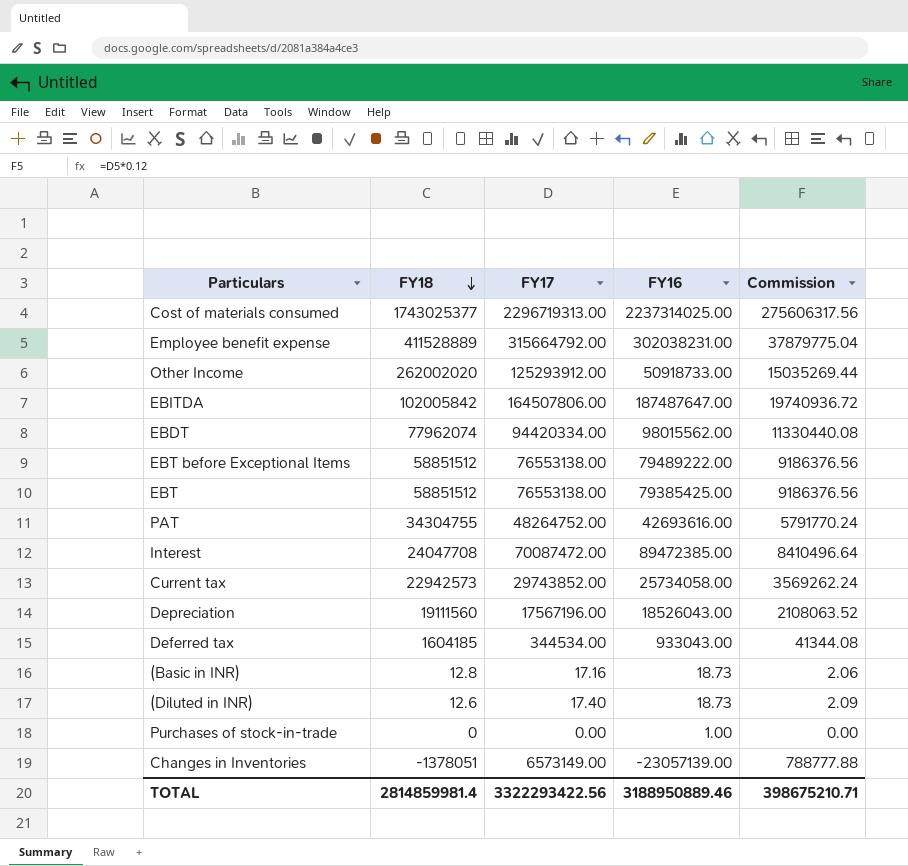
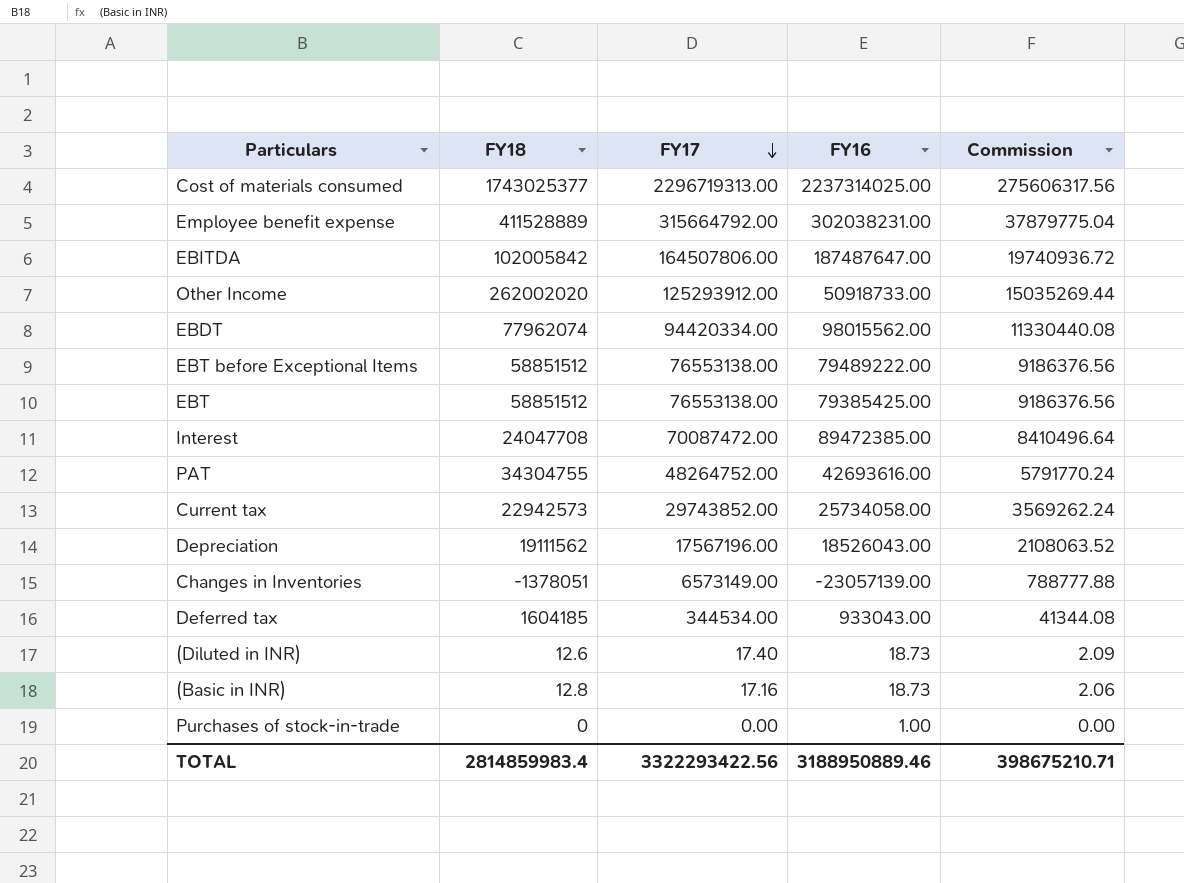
row order: FY18 descending -> FY17 descending
Depreciation | FY18: 19111560 -> 19111562
TOTAL | FY18: 2814859981.4 -> 2814859983.4

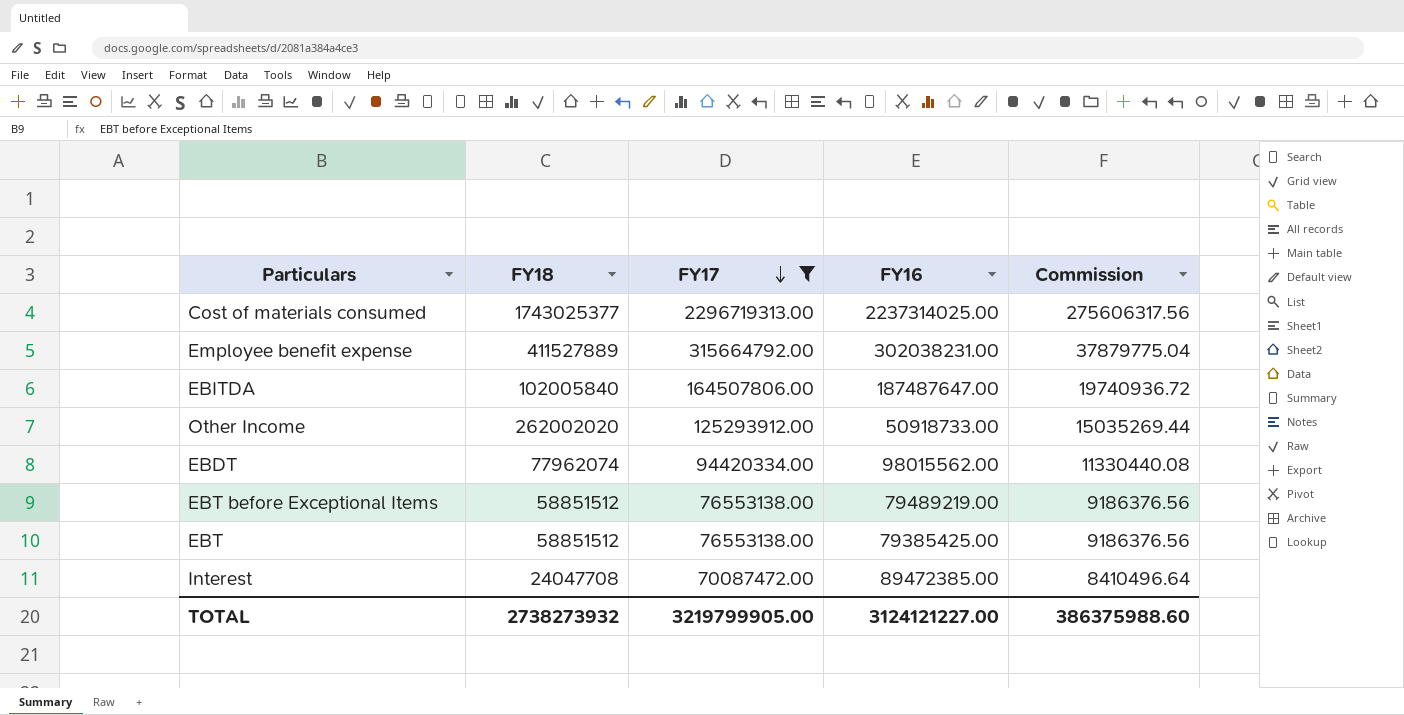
filter: none -> FY17 >= 70087472.00
Employee benefit expense | FY18: 411528889 -> 411527889
EBITDA | FY18: 102005842 -> 102005840
EBT before Exceptional Items | FY16: 79489222.00 -> 79489219.00
TOTAL | FY18: 2814859983.4 -> 2738273932
TOTAL | FY17: 3322293422.56 -> 3219799905.00
TOTAL | FY16: 3188950889.46 -> 3124121227.00
TOTAL | Commission: 398675210.71 -> 386375988.60

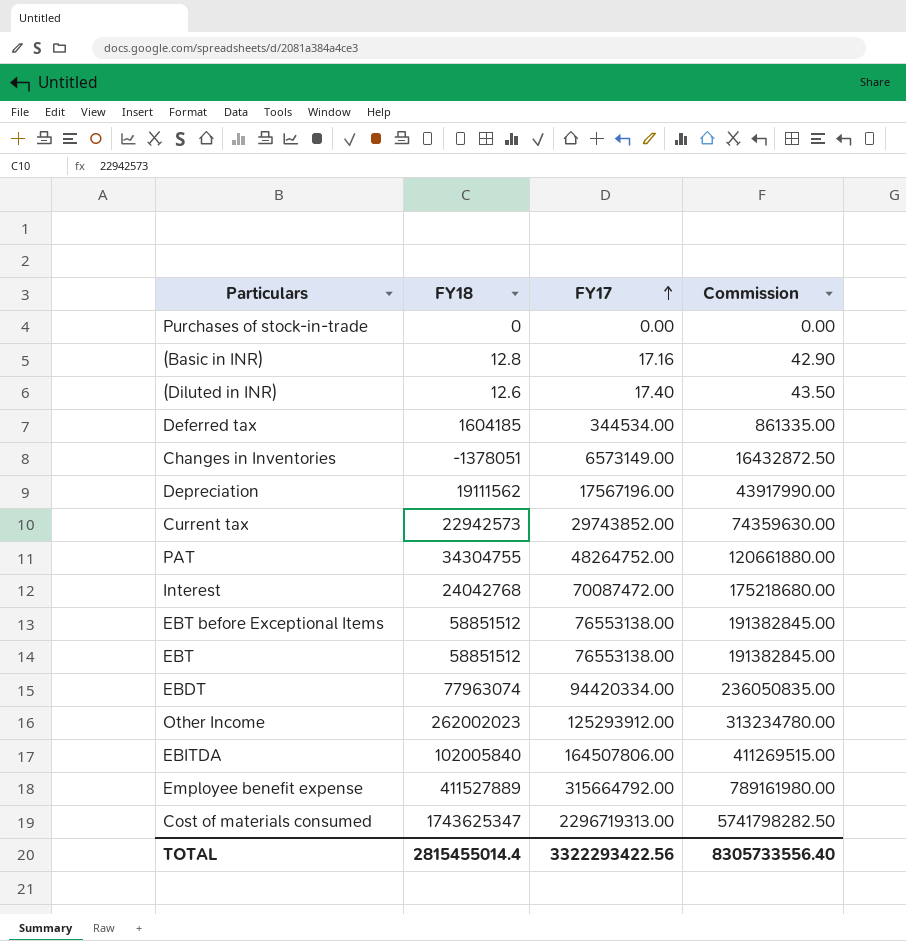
filter: FY17 >= 70087472.00 -> none
row order: FY17 descending -> FY17 ascending
column FY16 | position: 4 -> none
column Commission | formula: [FY17] * 0.12 -> [FY17] * 2.5
Interest | FY18: 24047708 -> 24042768
EBDT | FY18: 77962074 -> 77963074
Other Income | FY18: 262002020 -> 262002023
Cost of materials consumed | FY18: 1743025377 -> 1743625347
TOTAL | FY18: 2738273932 -> 2815455014.4
TOTAL | FY17: 3219799905.00 -> 3322293422.56
TOTAL | Commission: 386375988.60 -> 8305733556.40

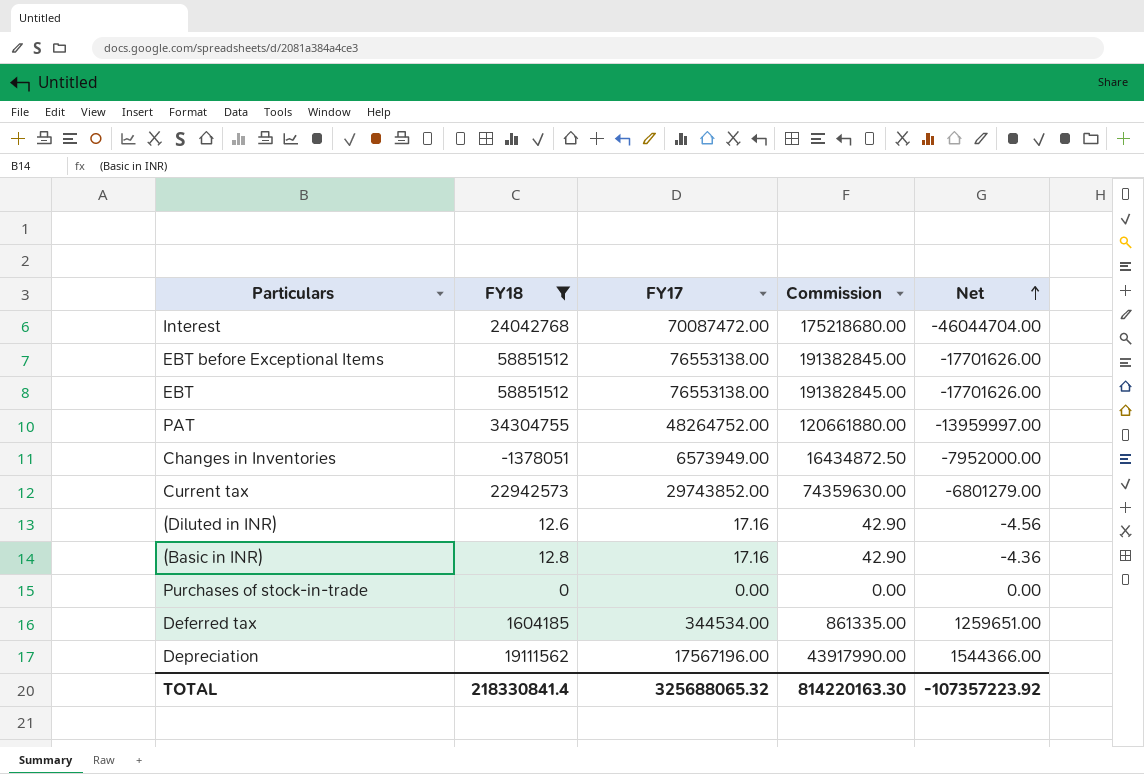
filter: none -> FY18 <= 58851512
row order: FY17 ascending -> Net ascending
column Net | formula: none -> [FY18] - [FY17]
Changes in Inventories | FY17: 6573149.00 -> 6573949.00
Changes in Inventories | Commission: 16432872.50 -> 16434872.50
(Diluted in INR) | FY17: 17.40 -> 17.16
(Diluted in INR) | Commission: 43.50 -> 42.90
TOTAL | FY18: 2815455014.4 -> 218330841.4
TOTAL | FY17: 3322293422.56 -> 325688065.32
TOTAL | Commission: 8305733556.40 -> 814220163.30

